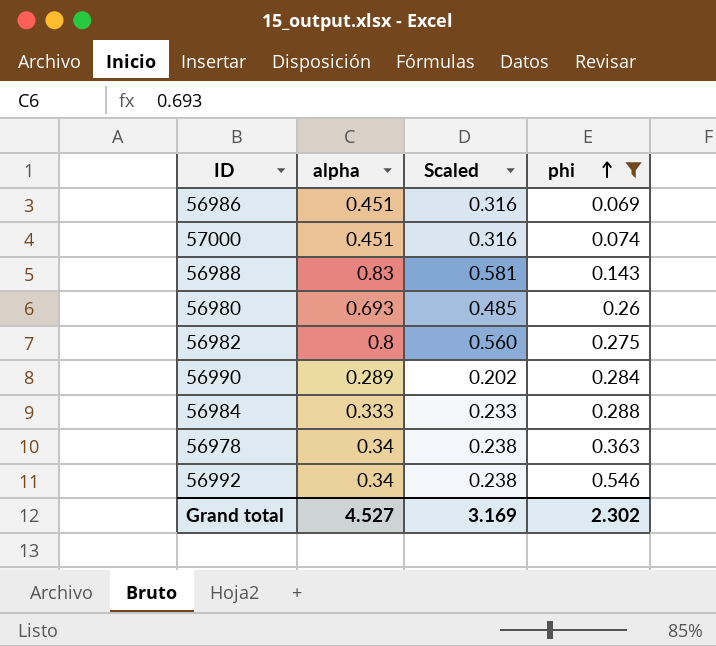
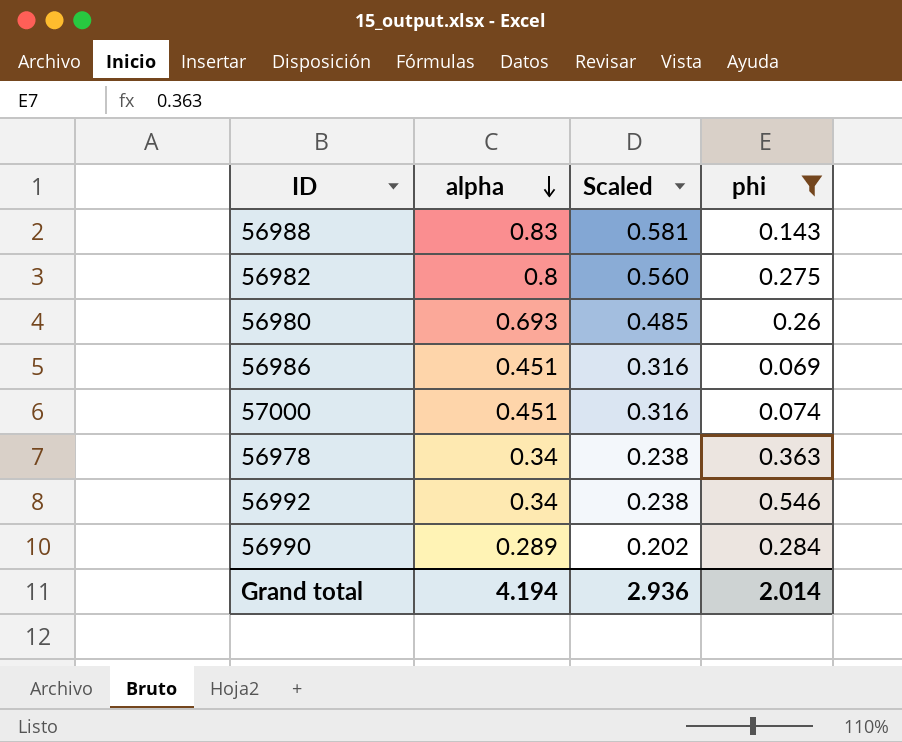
row order: phi ascending -> alpha descending
row 56984: 0.333 | 0.233 | 0.288 -> none
Grand total | alpha: 4.527 -> 4.194
Grand total | Scaled: 3.169 -> 2.936
Grand total | phi: 2.302 -> 2.014

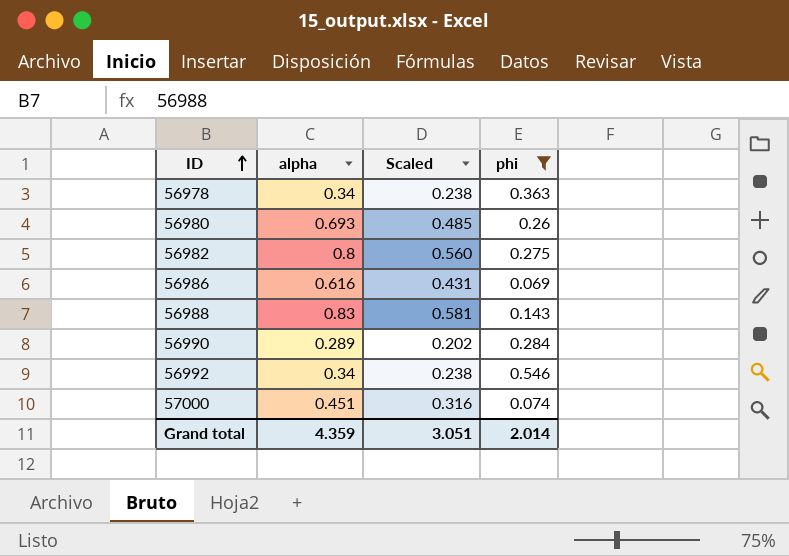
row order: alpha descending -> ID ascending
56986 | alpha: 0.451 -> 0.616
56986 | Scaled: 0.316 -> 0.431
Grand total | alpha: 4.194 -> 4.359
Grand total | Scaled: 2.936 -> 3.051

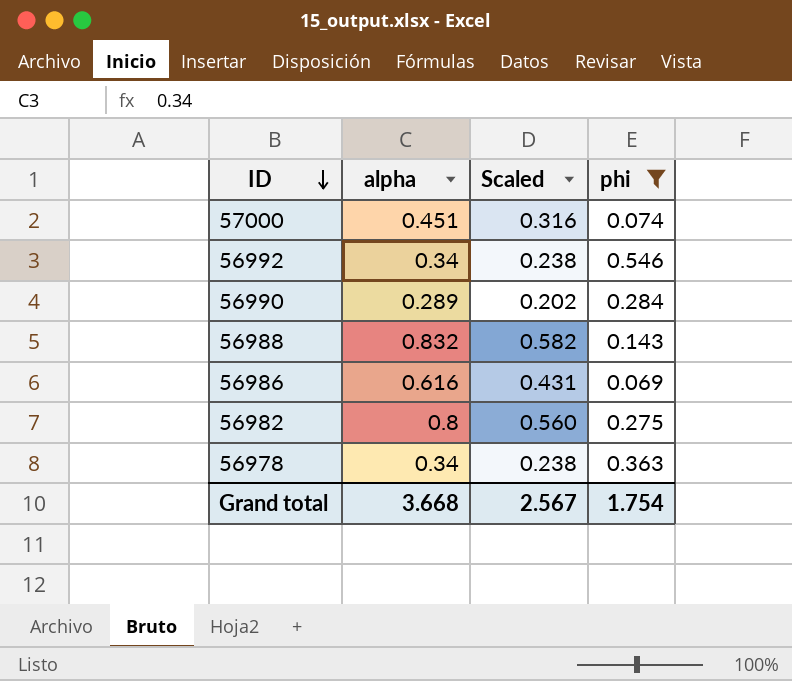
row order: ID ascending -> ID descending
row 56980: 0.693 | 0.485 | 0.26 -> none
56988 | alpha: 0.83 -> 0.832
56988 | Scaled: 0.581 -> 0.582
Grand total | alpha: 4.359 -> 3.668
Grand total | Scaled: 3.051 -> 2.567
Grand total | phi: 2.014 -> 1.754

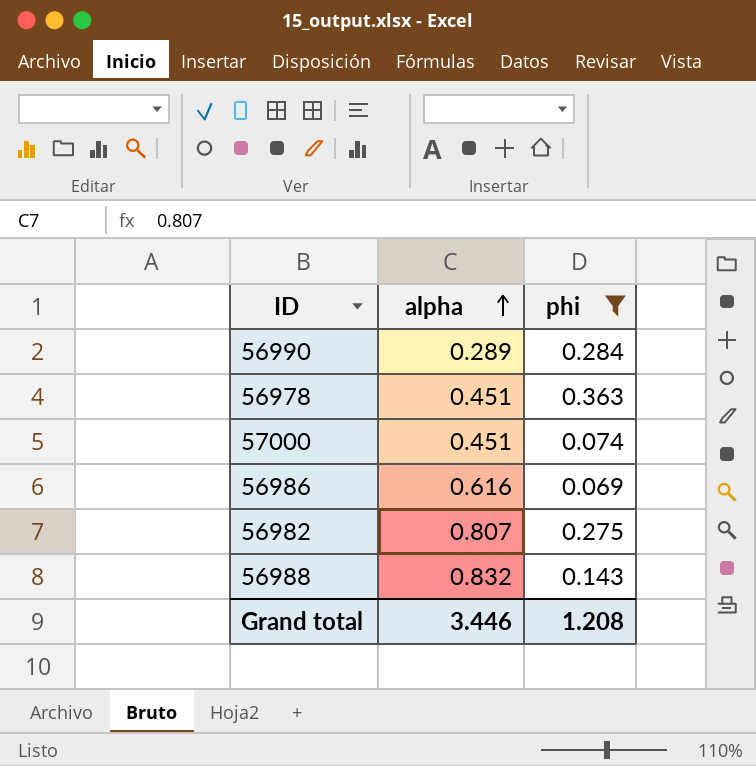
row order: ID descending -> alpha ascending
column Scaled | formula: [alpha] * 0.7 -> none
row 56992: 0.34 | 0.238 | 0.546 -> none
56978 | alpha: 0.34 -> 0.451
56982 | alpha: 0.8 -> 0.807
Grand total | alpha: 3.668 -> 3.446
Grand total | phi: 1.754 -> 1.208

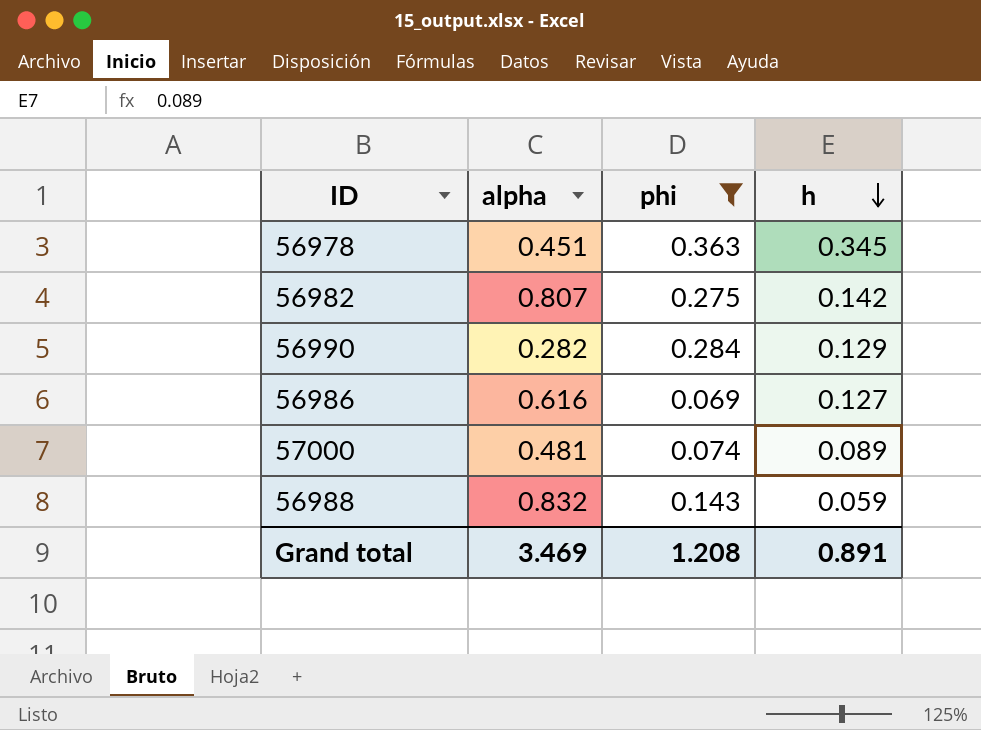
row order: alpha ascending -> h descending
column h | position: none -> 4
56990 | alpha: 0.289 -> 0.282
57000 | alpha: 0.451 -> 0.481
Grand total | alpha: 3.446 -> 3.469

